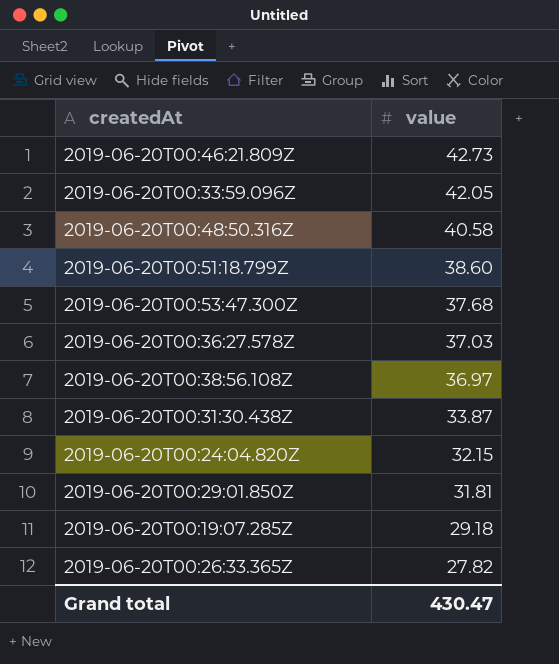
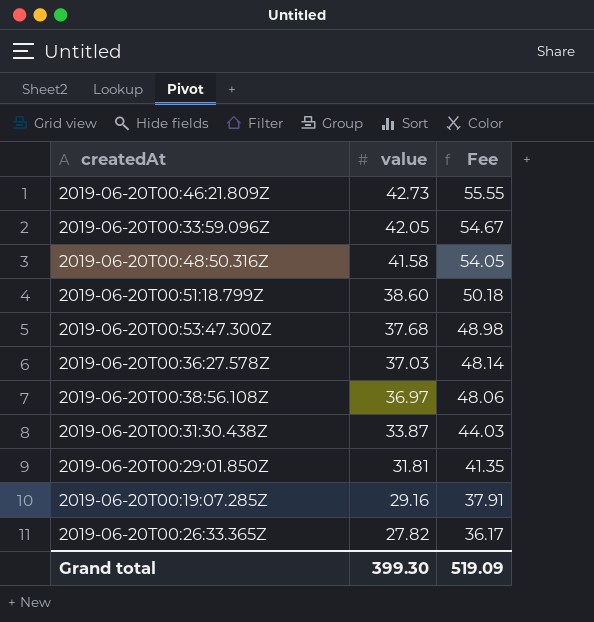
column Fee | formula: none -> [value] * 1.3
row 2019-06-20T00:24:04.820Z: 32.15 -> none
2019-06-20T00:48:50.316Z | value: 40.58 -> 41.58
2019-06-20T00:19:07.285Z | value: 29.18 -> 29.16
Grand total | value: 430.47 -> 399.30

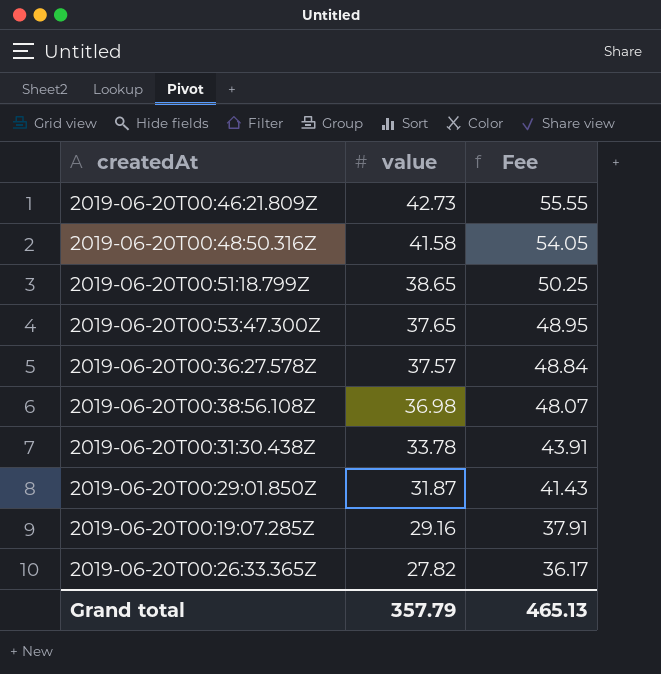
row 2019-06-20T00:33:59.096Z: 42.05 | 54.67 -> none
2019-06-20T00:51:18.799Z | value: 38.60 -> 38.65
2019-06-20T00:51:18.799Z | Fee: 50.18 -> 50.25
2019-06-20T00:53:47.300Z | value: 37.68 -> 37.65
2019-06-20T00:53:47.300Z | Fee: 48.98 -> 48.95
2019-06-20T00:36:27.578Z | value: 37.03 -> 37.57
2019-06-20T00:36:27.578Z | Fee: 48.14 -> 48.84
2019-06-20T00:38:56.108Z | value: 36.97 -> 36.98
2019-06-20T00:38:56.108Z | Fee: 48.06 -> 48.07
2019-06-20T00:31:30.438Z | value: 33.87 -> 33.78
2019-06-20T00:31:30.438Z | Fee: 44.03 -> 43.91
2019-06-20T00:29:01.850Z | value: 31.81 -> 31.87
2019-06-20T00:29:01.850Z | Fee: 41.35 -> 41.43
Grand total | value: 399.30 -> 357.79
Grand total | Fee: 519.09 -> 465.13

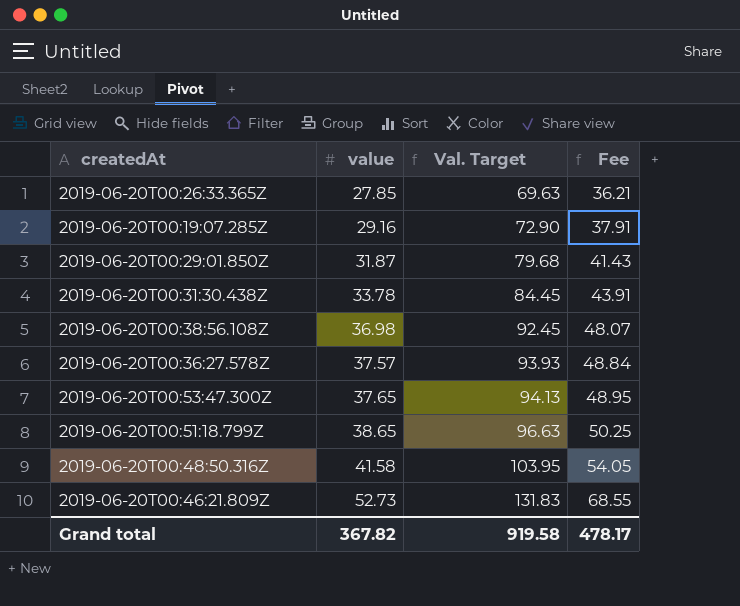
row order: value descending -> value ascending
column Val. Target | formula: none -> [value] * 2.5
2019-06-20T00:26:33.365Z | value: 27.82 -> 27.85
2019-06-20T00:26:33.365Z | Fee: 36.17 -> 36.21
2019-06-20T00:46:21.809Z | value: 42.73 -> 52.73
2019-06-20T00:46:21.809Z | Fee: 55.55 -> 68.55
Grand total | value: 357.79 -> 367.82
Grand total | Fee: 465.13 -> 478.17

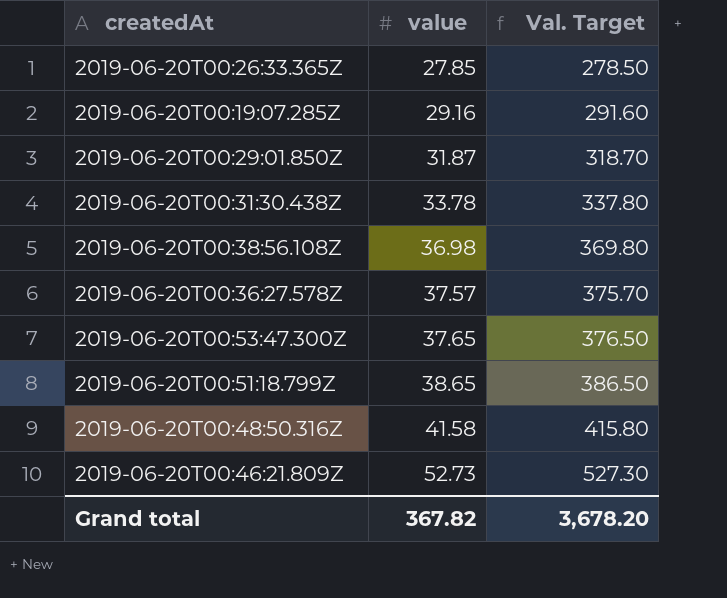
column Fee | formula: [value] * 1.3 -> none
column Val. Target | formula: [value] * 2.5 -> [value] * 10
Grand total | Val. Target: 919.58 -> 3,678.20

